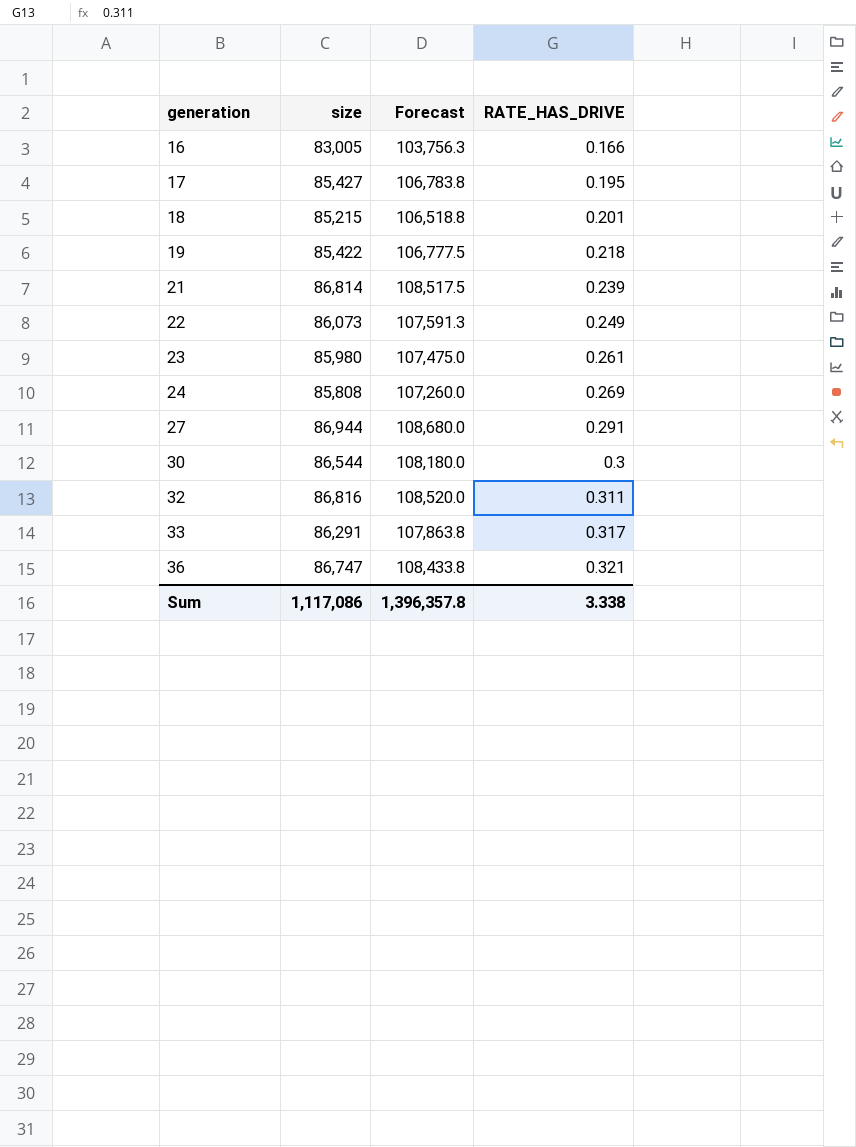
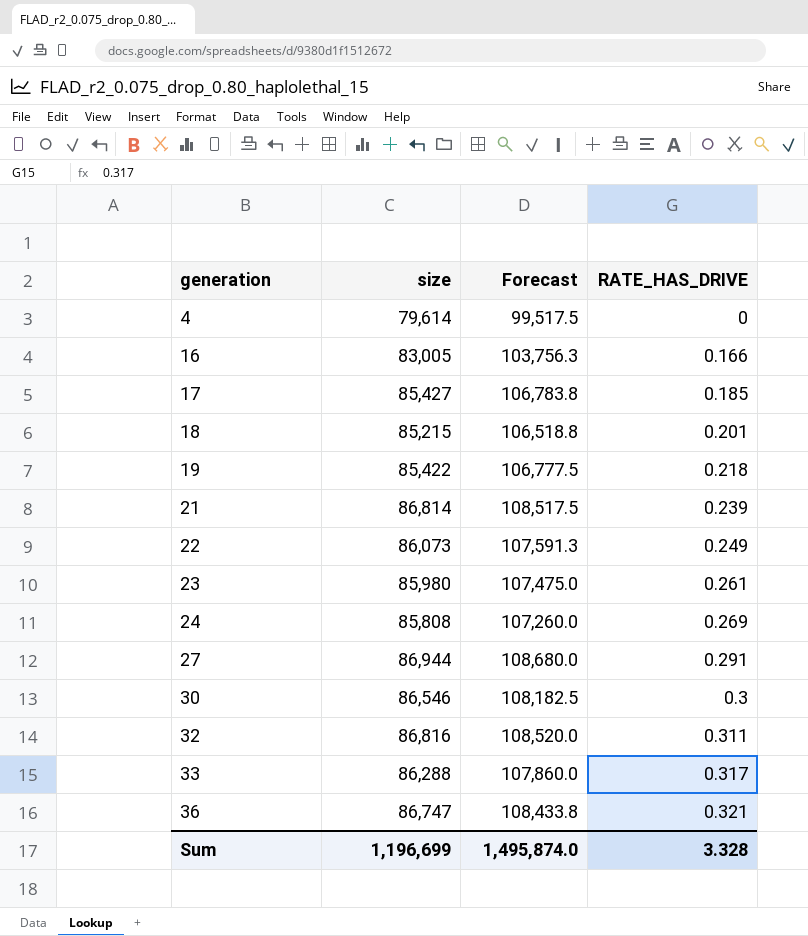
row 4: none -> 79,614 | 99,517.5 | 0
17 | RATE_HAS_DRIVE: 0.195 -> 0.185
30 | size: 86,544 -> 86,546
30 | Forecast: 108,180.0 -> 108,182.5
33 | size: 86,291 -> 86,288
33 | Forecast: 107,863.8 -> 107,860.0
Sum | size: 1,117,086 -> 1,196,699
Sum | Forecast: 1,396,357.8 -> 1,495,874.0
Sum | RATE_HAS_DRIVE: 3.338 -> 3.328

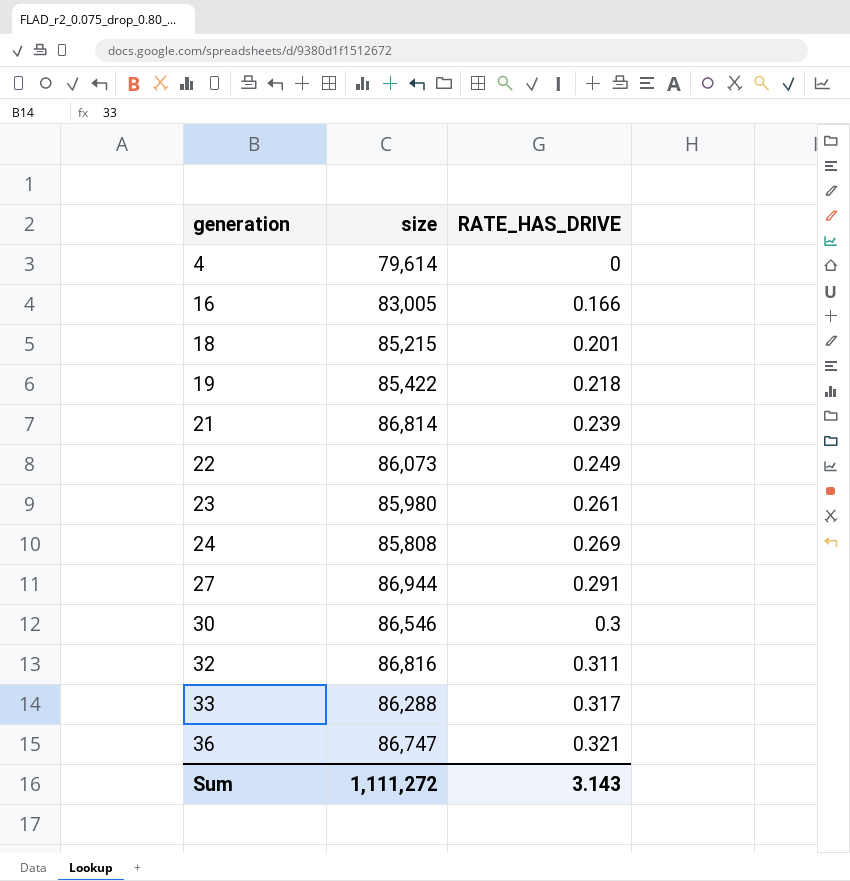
column Forecast | formula: [size] * 1.25 -> none
row 17: 85,427 | 106,783.8 | 0.185 -> none
Sum | size: 1,196,699 -> 1,111,272
Sum | RATE_HAS_DRIVE: 3.328 -> 3.143

